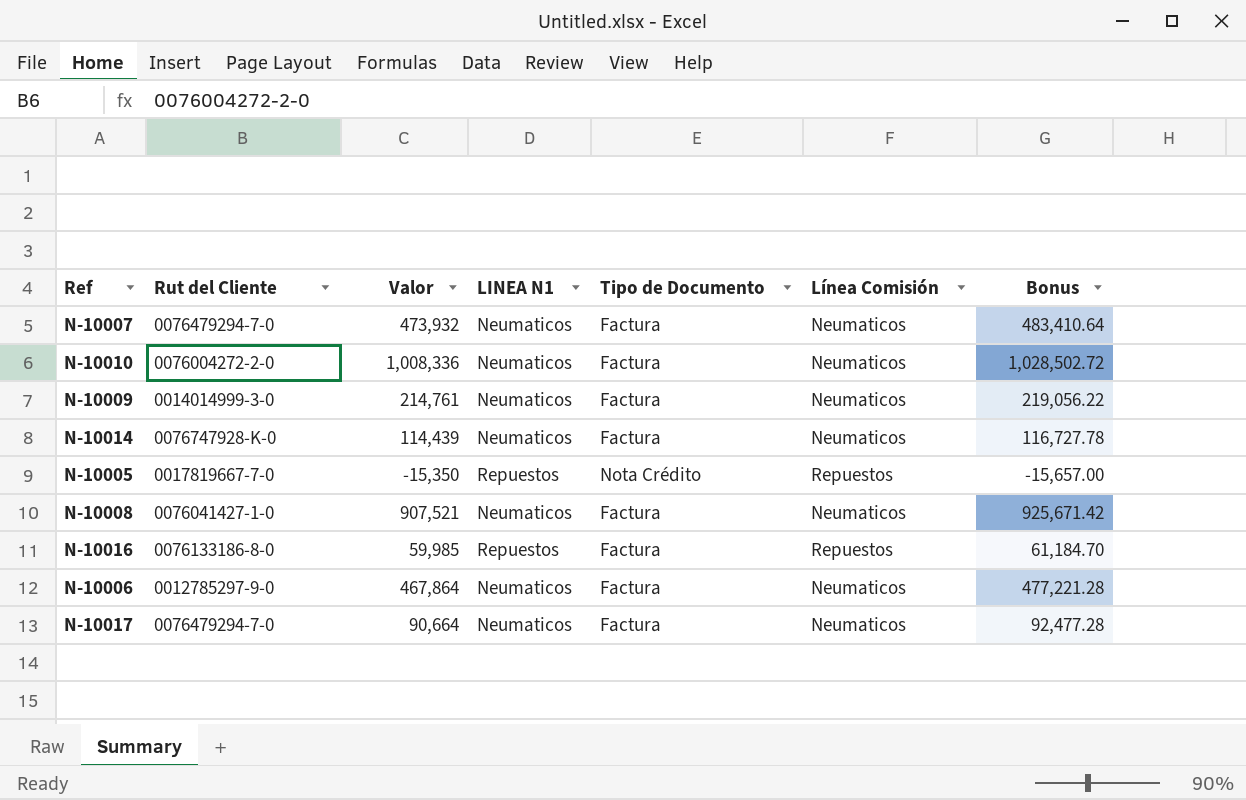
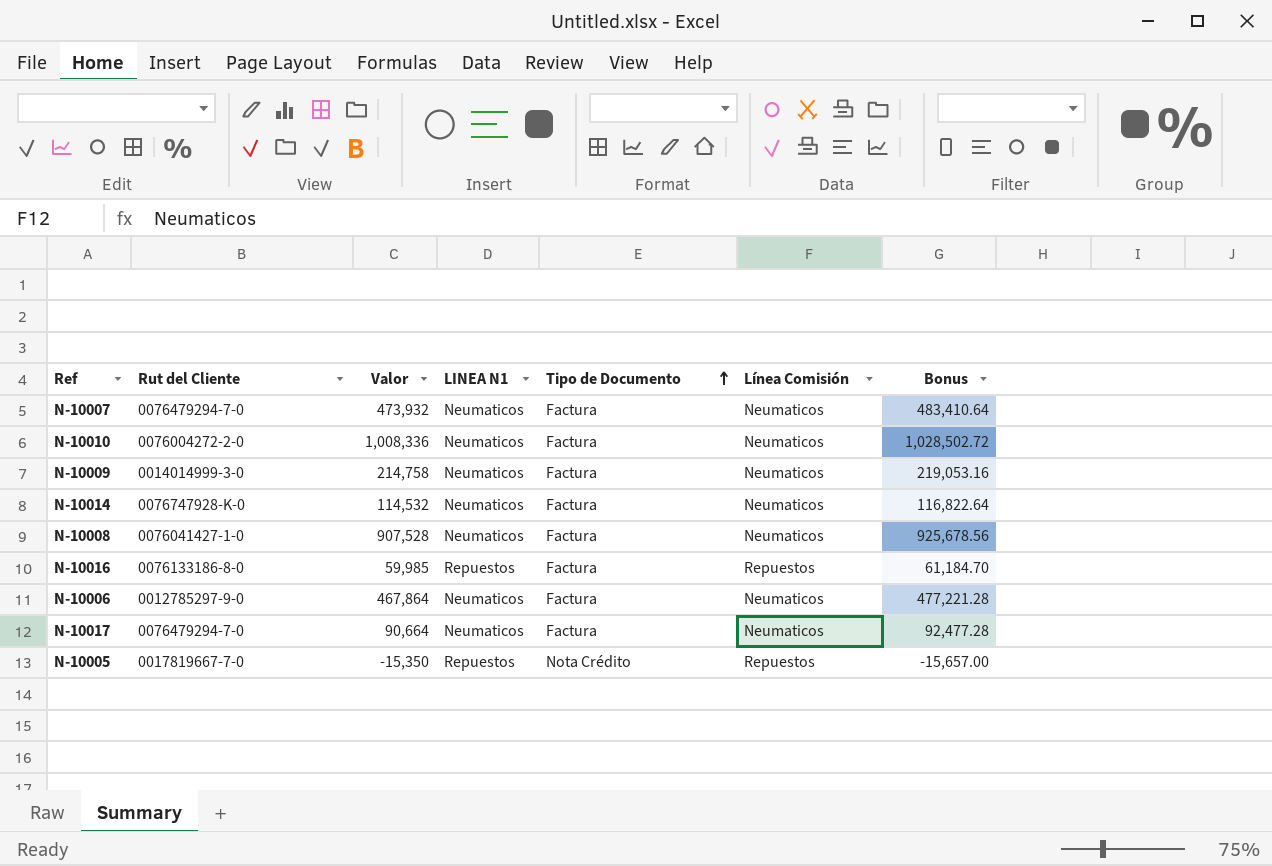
row order: none -> Tipo de Documento ascending
N-10009 | Valor: 214,761 -> 214,758
N-10009 | Bonus: 219,056.22 -> 219,053.16
N-10014 | Valor: 114,439 -> 114,532
N-10014 | Bonus: 116,727.78 -> 116,822.64
N-10008 | Valor: 907,521 -> 907,528
N-10008 | Bonus: 925,671.42 -> 925,678.56

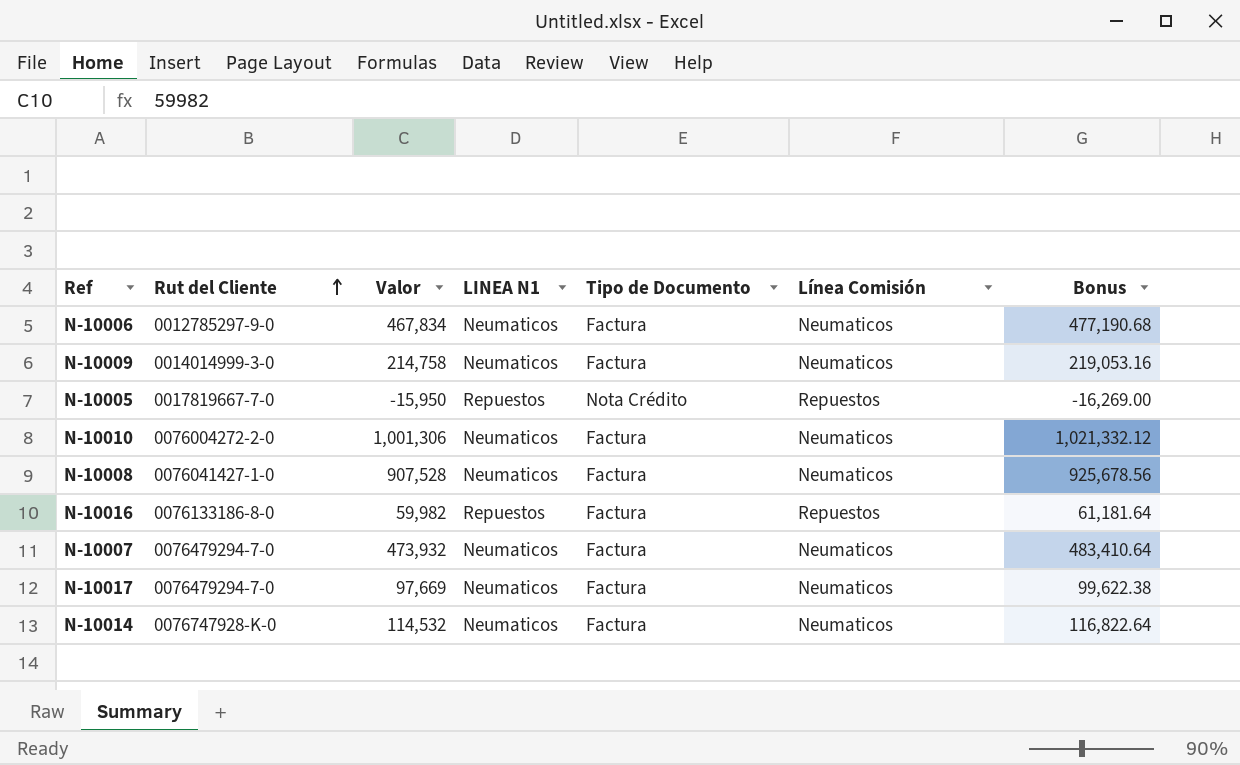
row order: Tipo de Documento ascending -> Rut del Cliente ascending
N-10006 | Valor: 467,864 -> 467,834
N-10006 | Bonus: 477,221.28 -> 477,190.68
N-10005 | Valor: -15,350 -> -15,950
N-10005 | Bonus: -15,657.00 -> -16,269.00
N-10010 | Valor: 1,008,336 -> 1,001,306
N-10010 | Bonus: 1,028,502.72 -> 1,021,332.12
N-10016 | Valor: 59,985 -> 59,982
N-10016 | Bonus: 61,184.70 -> 61,181.64
N-10017 | Valor: 90,664 -> 97,669
N-10017 | Bonus: 92,477.28 -> 99,622.38

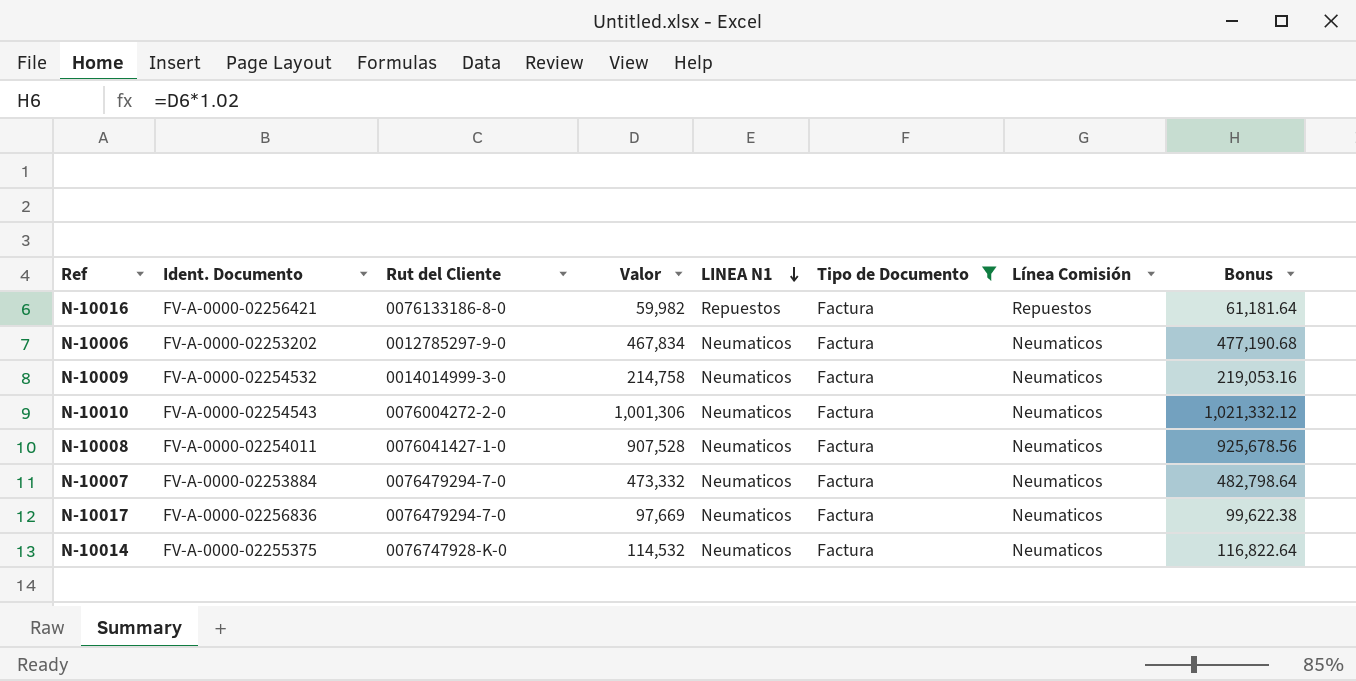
filter: none -> Tipo de Documento = Factura
row order: Rut del Cliente ascending -> LINEA N1 descending
column Ident. Documento | position: none -> 2
N-10007 | Valor: 473,932 -> 473,332
N-10007 | Bonus: 483,410.64 -> 482,798.64

